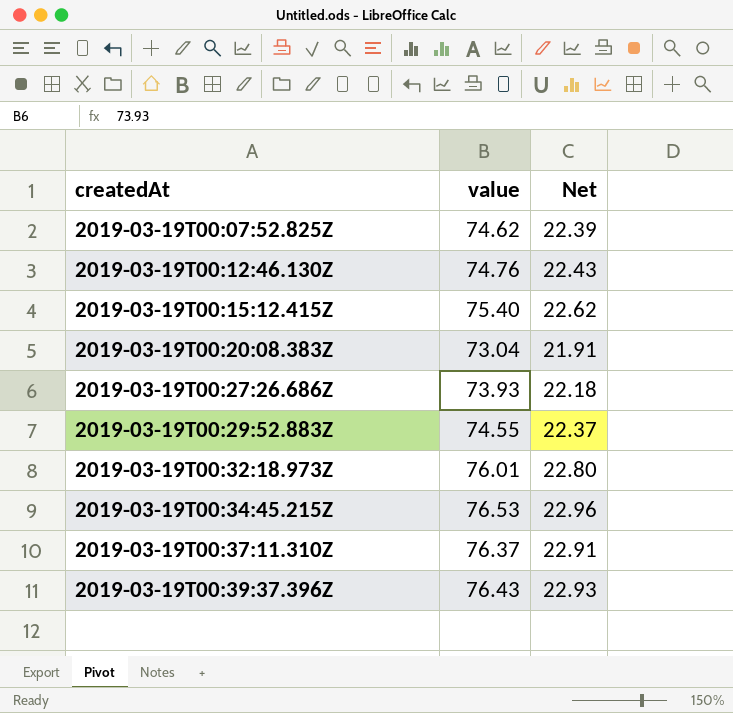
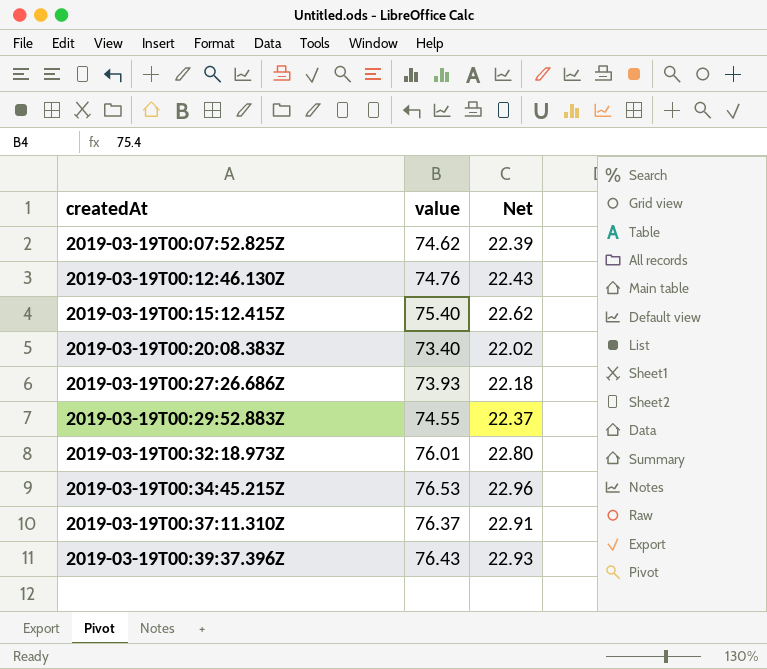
2019-03-19T00:20:08.383Z | value: 73.04 -> 73.40
2019-03-19T00:20:08.383Z | Net: 21.91 -> 22.02

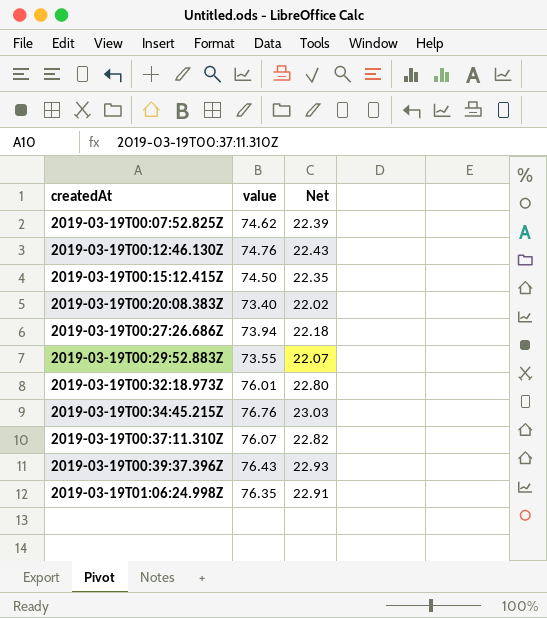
2019-03-19T00:15:12.415Z | value: 75.40 -> 74.50
2019-03-19T00:15:12.415Z | Net: 22.62 -> 22.35
2019-03-19T00:27:26.686Z | value: 73.93 -> 73.94
2019-03-19T00:29:52.883Z | value: 74.55 -> 73.55
2019-03-19T00:29:52.883Z | Net: 22.37 -> 22.07
2019-03-19T00:34:45.215Z | value: 76.53 -> 76.76
2019-03-19T00:34:45.215Z | Net: 22.96 -> 23.03
2019-03-19T00:37:11.310Z | value: 76.37 -> 76.07
2019-03-19T00:37:11.310Z | Net: 22.91 -> 22.82
row 2019-03-19T01:06:24.998Z: none -> 76.35 | 22.91

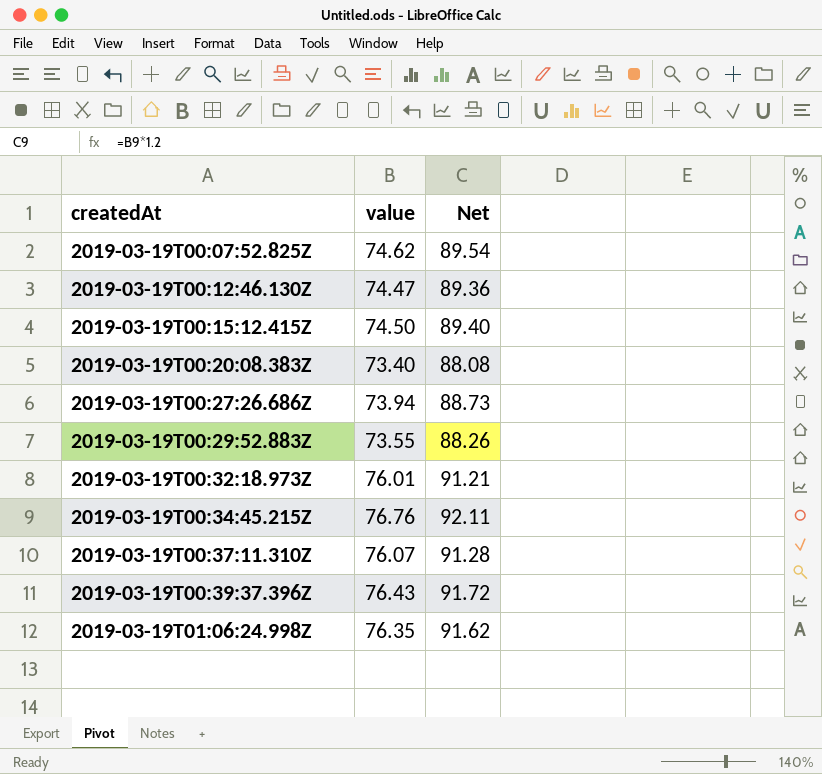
column Net | formula: [value] * 0.3 -> [value] * 1.2
2019-03-19T00:12:46.130Z | value: 74.76 -> 74.47

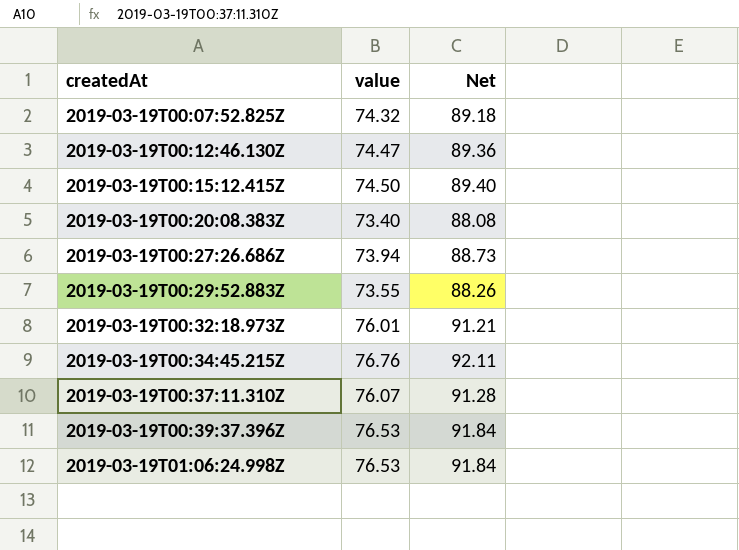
2019-03-19T00:07:52.825Z | value: 74.62 -> 74.32
2019-03-19T00:07:52.825Z | Net: 89.54 -> 89.18
2019-03-19T00:39:37.396Z | value: 76.43 -> 76.53
2019-03-19T00:39:37.396Z | Net: 91.72 -> 91.84
2019-03-19T01:06:24.998Z | value: 76.35 -> 76.53
2019-03-19T01:06:24.998Z | Net: 91.62 -> 91.84

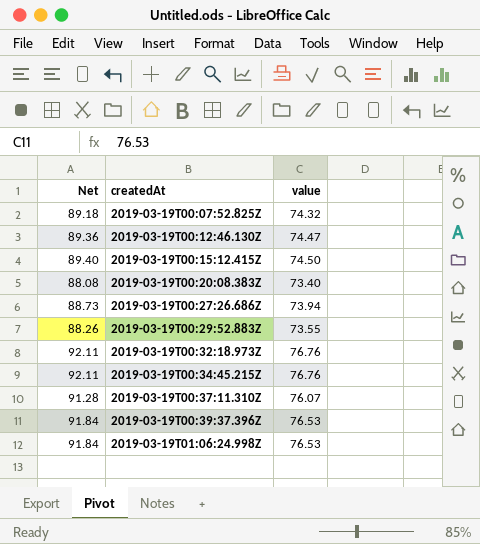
column Net | position: 3 -> 1
2019-03-19T00:32:18.973Z | Net: 91.21 -> 92.11
2019-03-19T00:32:18.973Z | value: 76.01 -> 76.76

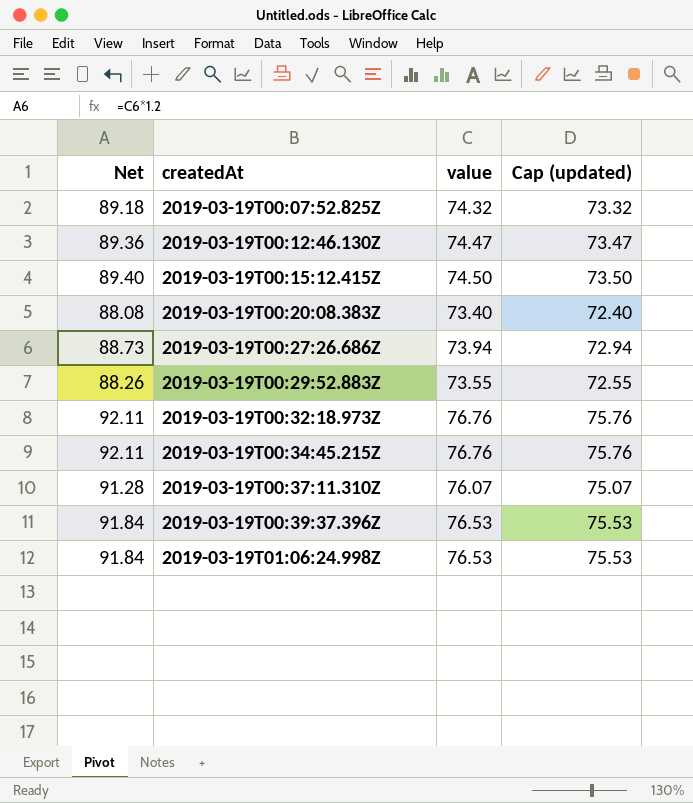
column Cap (updated) | formula: none -> [value] - 1

